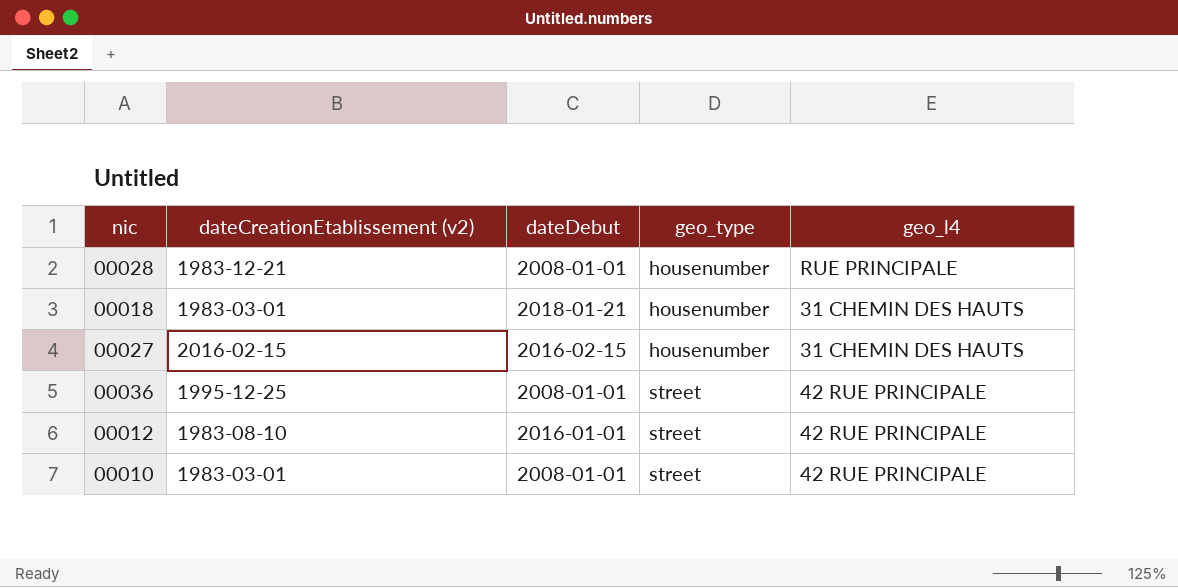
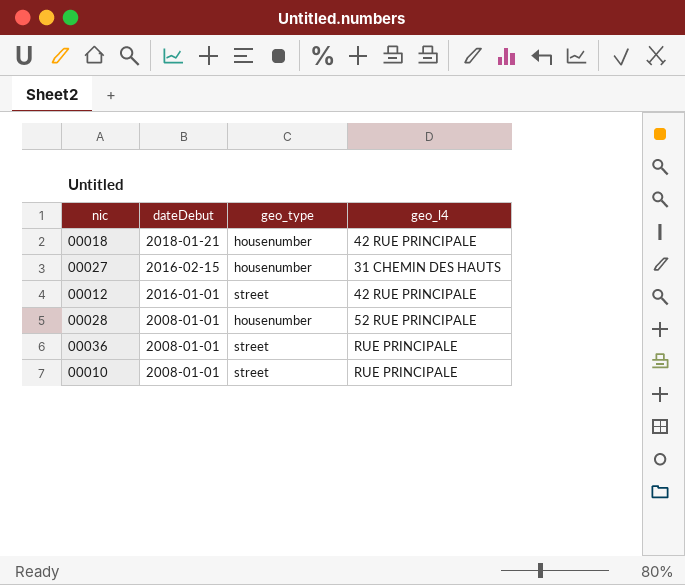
row order: geo_type ascending -> dateDebut descending
column dateCreationEtablissement (v2) | position: 2 -> none
00018 | geo_l4: 31 CHEMIN DES HAUTS -> 42 RUE PRINCIPALE
00028 | geo_l4: RUE PRINCIPALE -> 52 RUE PRINCIPALE
00036 | geo_l4: 42 RUE PRINCIPALE -> RUE PRINCIPALE
00010 | geo_l4: 42 RUE PRINCIPALE -> RUE PRINCIPALE

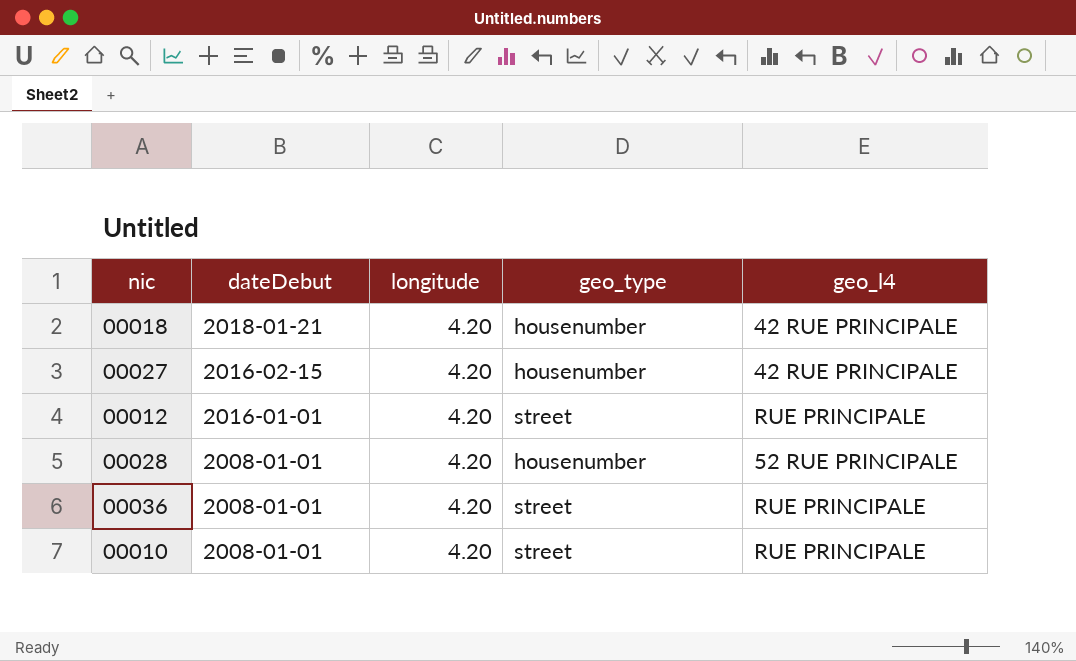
column longitude | position: none -> 3
00027 | geo_l4: 31 CHEMIN DES HAUTS -> 42 RUE PRINCIPALE
00012 | geo_l4: 42 RUE PRINCIPALE -> RUE PRINCIPALE

